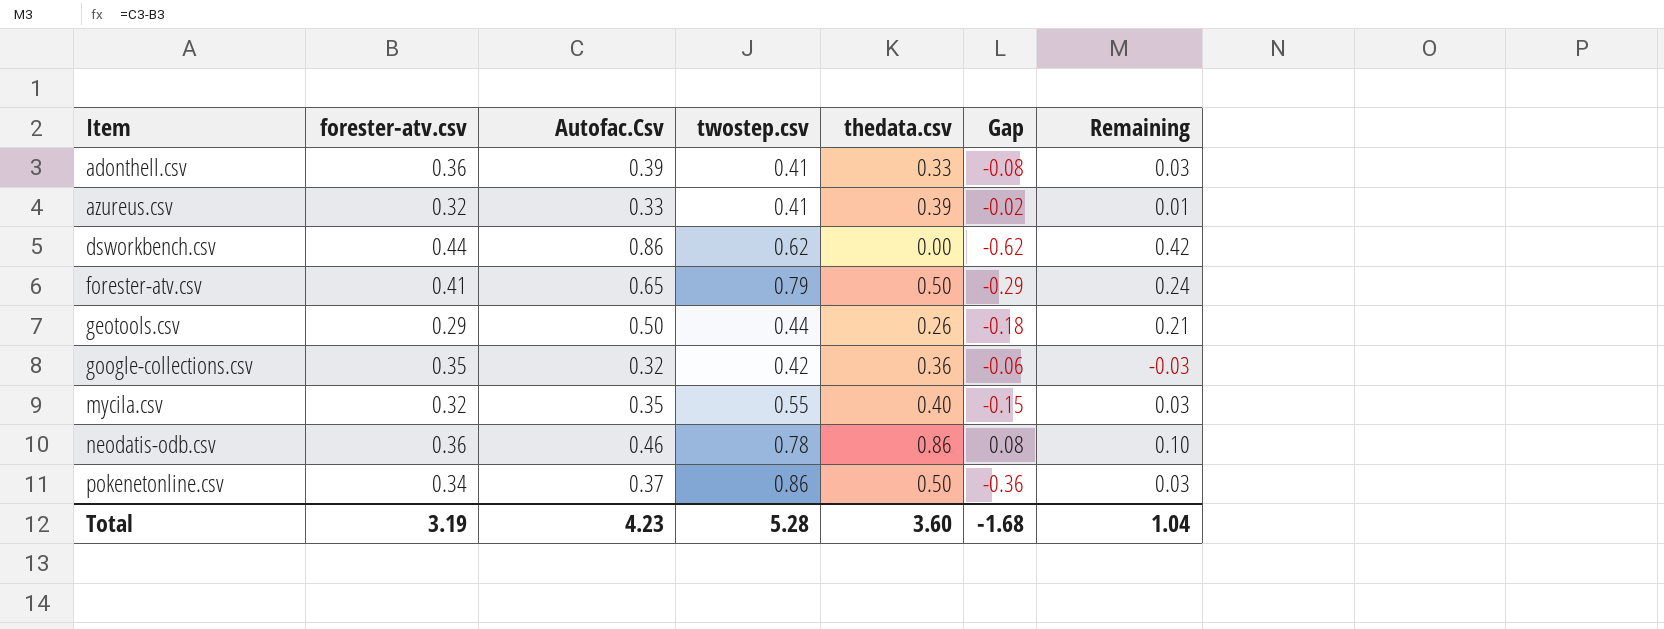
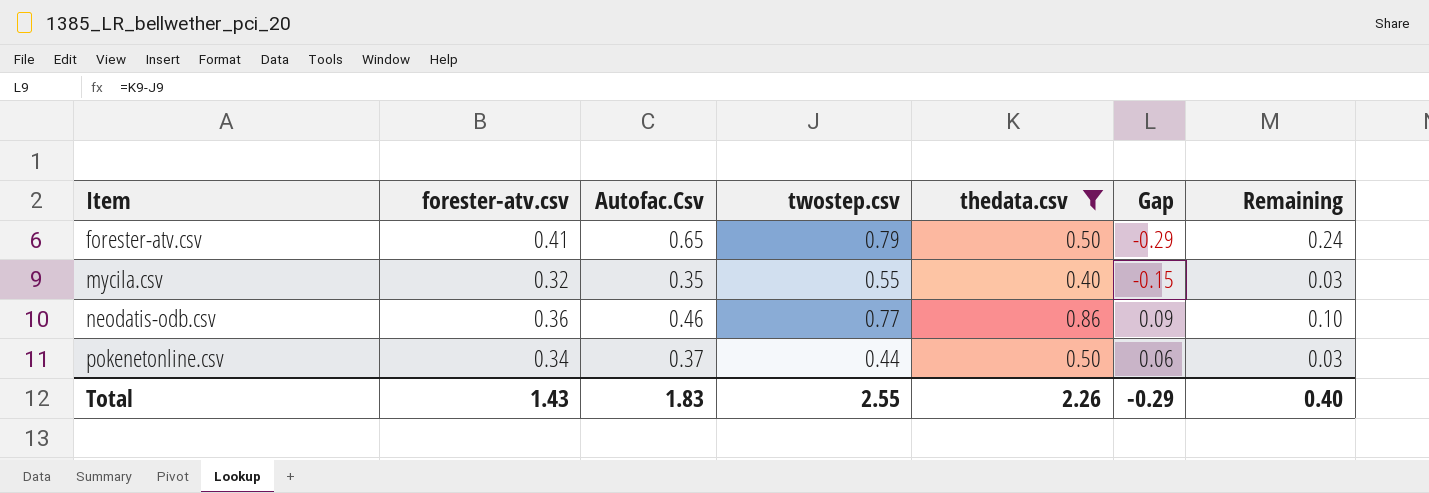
filter: none -> thedata.csv >= 0.40
neodatis-odb.csv | twostep.csv: 0.78 -> 0.77
neodatis-odb.csv | Gap: 0.08 -> 0.09
pokenetonline.csv | twostep.csv: 0.86 -> 0.44
pokenetonline.csv | Gap: -0.36 -> 0.06
Total | forester-atv.csv: 3.19 -> 1.43
Total | Autofac.Csv: 4.23 -> 1.83
Total | twostep.csv: 5.28 -> 2.55
Total | thedata.csv: 3.60 -> 2.26
Total | Gap: -1.68 -> -0.29
Total | Remaining: 1.04 -> 0.40

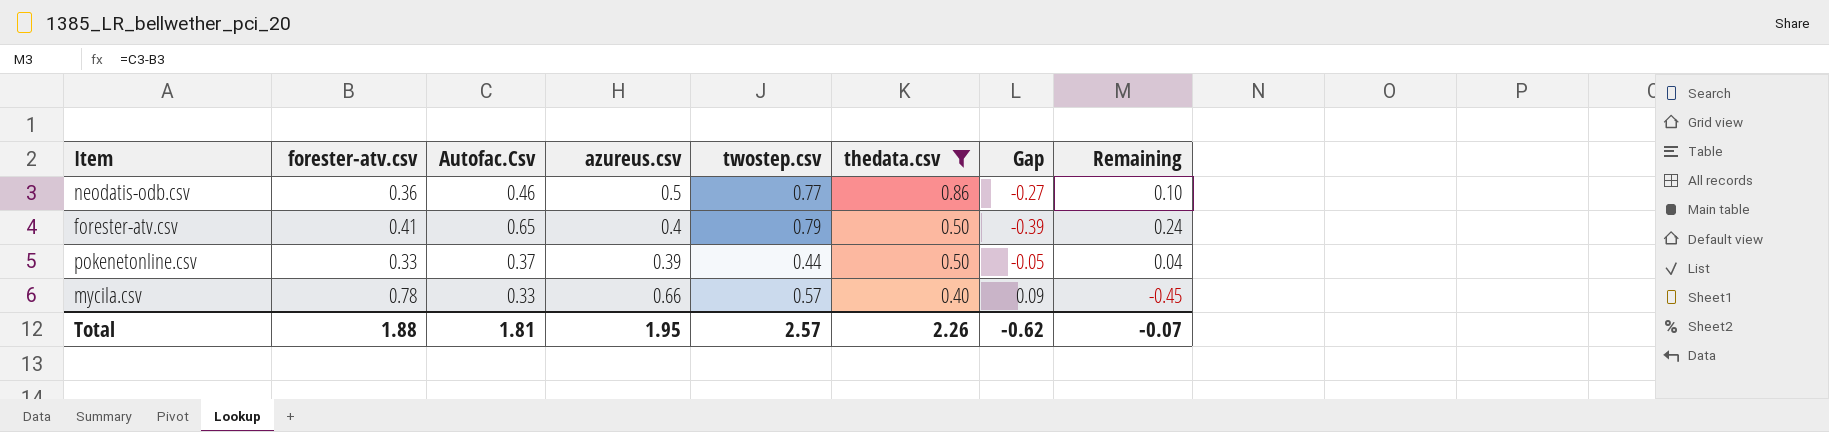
row order: Item ascending -> thedata.csv descending
column azureus.csv | position: none -> 4
column Gap | formula: [thedata.csv] - [twostep.csv] -> [azureus.csv] - [twostep.csv]
pokenetonline.csv | forester-atv.csv: 0.34 -> 0.33
pokenetonline.csv | Remaining: 0.03 -> 0.04
mycila.csv | forester-atv.csv: 0.32 -> 0.78
mycila.csv | Autofac.Csv: 0.35 -> 0.33
mycila.csv | twostep.csv: 0.55 -> 0.57
mycila.csv | Remaining: 0.03 -> -0.45
Total | forester-atv.csv: 1.43 -> 1.88
Total | Autofac.Csv: 1.83 -> 1.81
Total | twostep.csv: 2.55 -> 2.57
Total | Gap: -0.29 -> -0.62
Total | Remaining: 0.40 -> -0.07

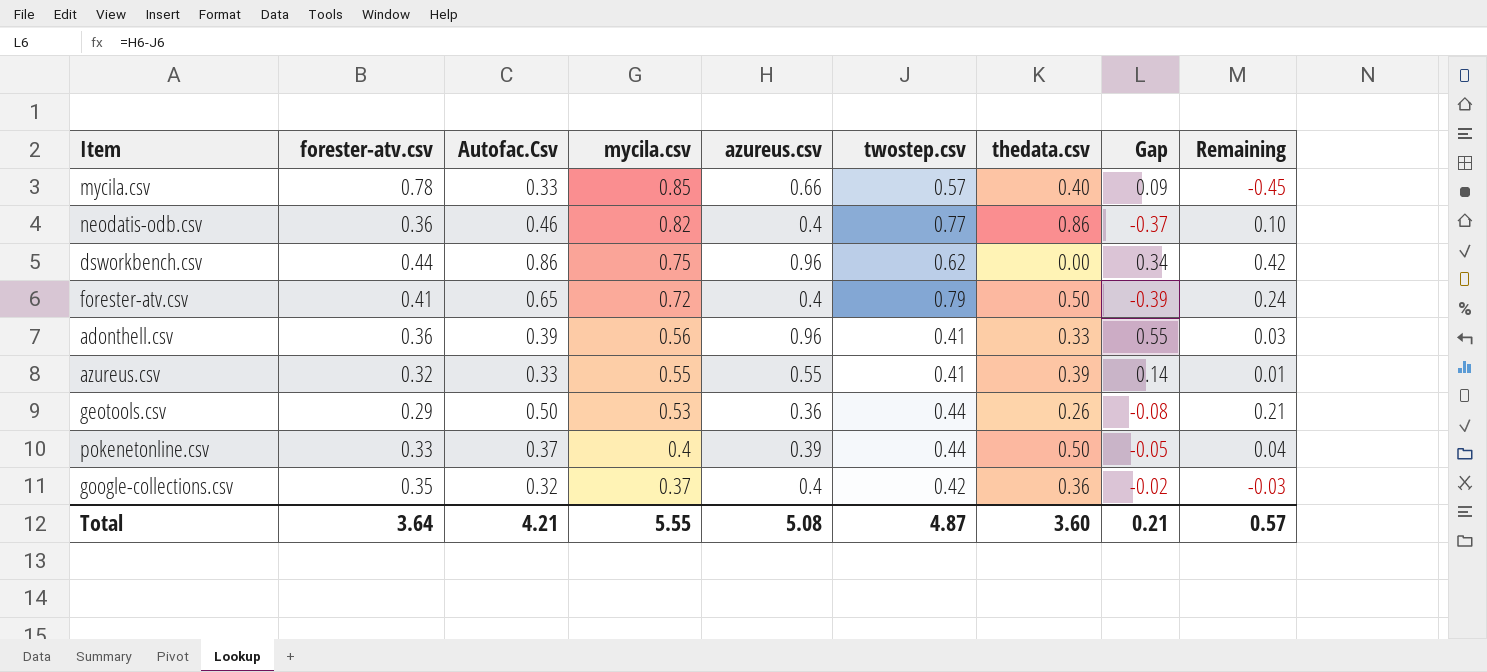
filter: thedata.csv >= 0.40 -> none
row order: thedata.csv descending -> mycila.csv descending
column mycila.csv | position: none -> 4
neodatis-odb.csv | azureus.csv: 0.5 -> 0.4
neodatis-odb.csv | Gap: -0.27 -> -0.37
Total | forester-atv.csv: 1.88 -> 3.64
Total | Autofac.Csv: 1.81 -> 4.21
Total | azureus.csv: 1.95 -> 5.08
Total | twostep.csv: 2.57 -> 4.87
Total | thedata.csv: 2.26 -> 3.60
Total | Gap: -0.62 -> 0.21
Total | Remaining: -0.07 -> 0.57

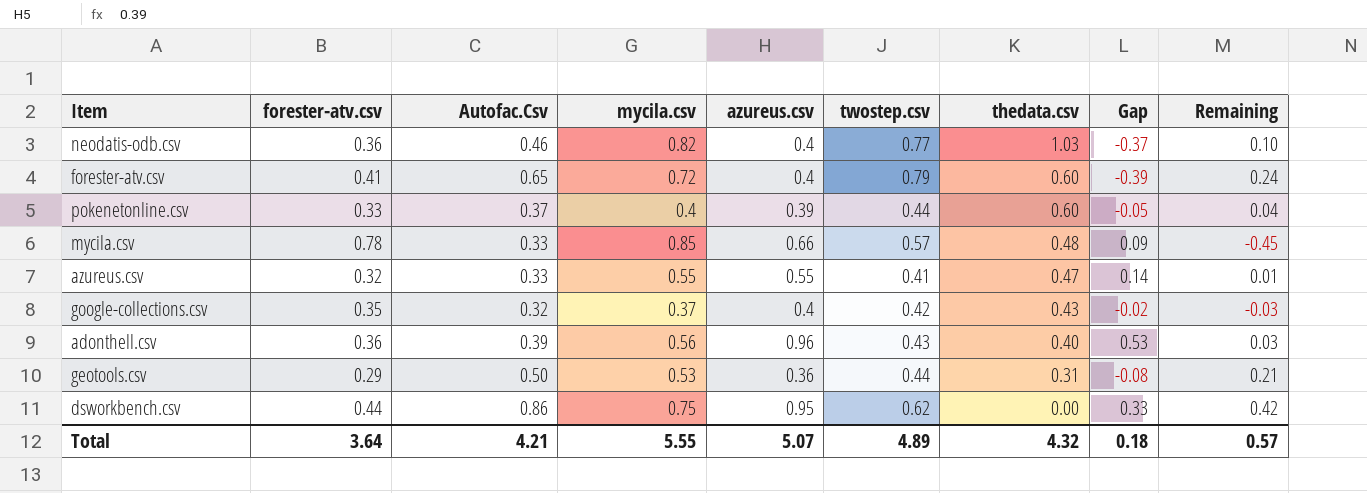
row order: mycila.csv descending -> thedata.csv descending
neodatis-odb.csv | thedata.csv: 0.86 -> 1.03
forester-atv.csv | thedata.csv: 0.50 -> 0.60
pokenetonline.csv | thedata.csv: 0.50 -> 0.60
mycila.csv | thedata.csv: 0.40 -> 0.48
azureus.csv | thedata.csv: 0.39 -> 0.47
google-collections.csv | thedata.csv: 0.36 -> 0.43
adonthell.csv | twostep.csv: 0.41 -> 0.43
adonthell.csv | thedata.csv: 0.33 -> 0.40
adonthell.csv | Gap: 0.55 -> 0.53
geotools.csv | thedata.csv: 0.26 -> 0.31
dsworkbench.csv | azureus.csv: 0.96 -> 0.95
dsworkbench.csv | Gap: 0.34 -> 0.33
Total | azureus.csv: 5.08 -> 5.07
Total | twostep.csv: 4.87 -> 4.89
Total | thedata.csv: 3.60 -> 4.32
Total | Gap: 0.21 -> 0.18

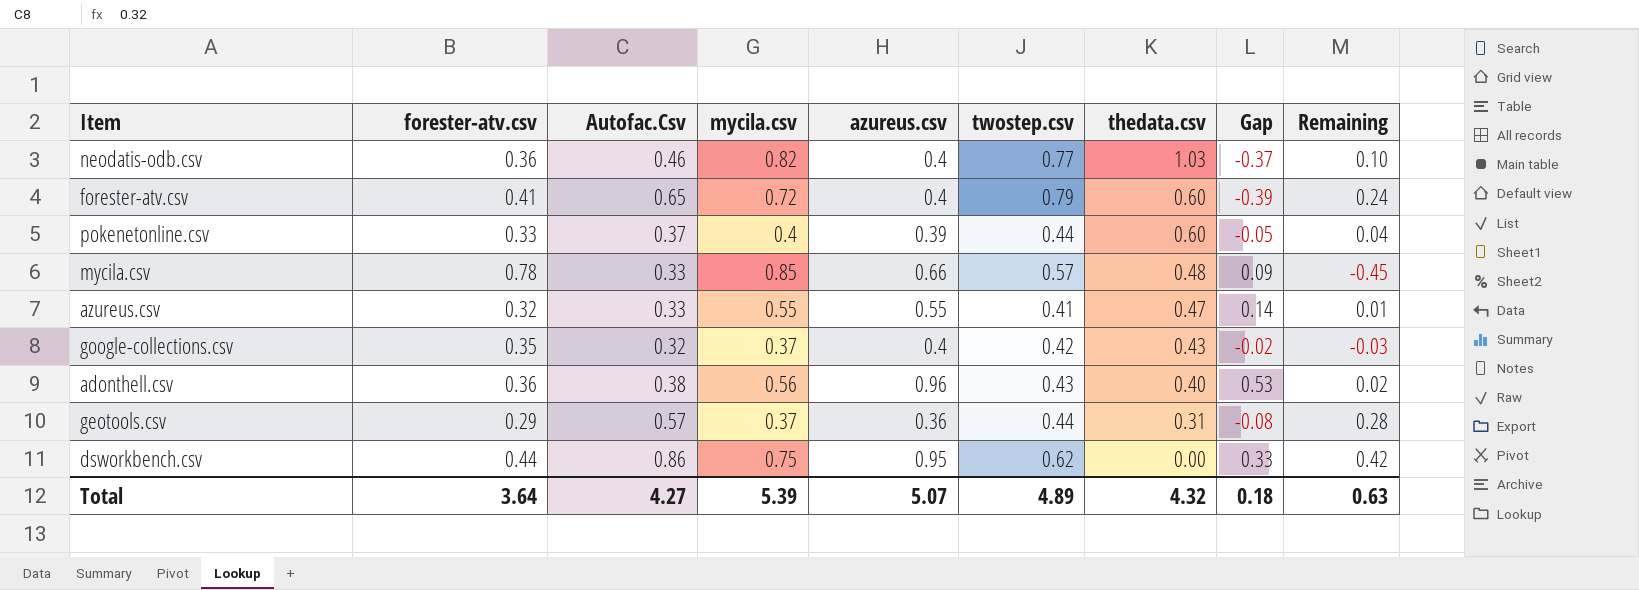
adonthell.csv | Autofac.Csv: 0.39 -> 0.38
adonthell.csv | Remaining: 0.03 -> 0.02
geotools.csv | Autofac.Csv: 0.50 -> 0.57
geotools.csv | mycila.csv: 0.53 -> 0.37
geotools.csv | Remaining: 0.21 -> 0.28
Total | Autofac.Csv: 4.21 -> 4.27
Total | mycila.csv: 5.55 -> 5.39
Total | Remaining: 0.57 -> 0.63

